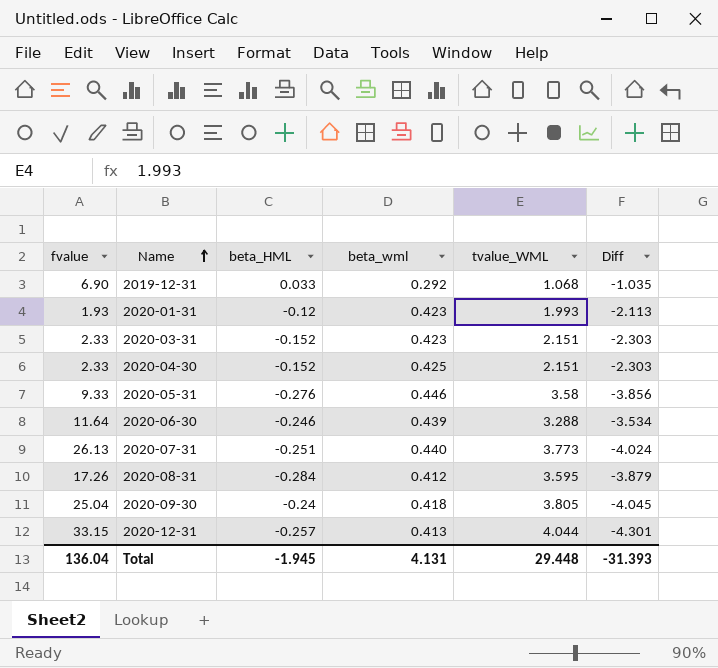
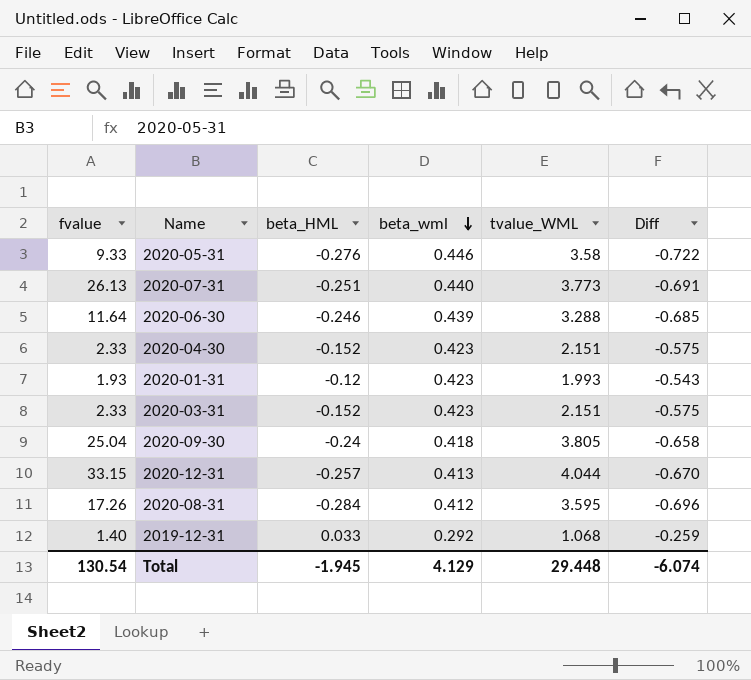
row order: Name ascending -> beta_wml descending
column Diff | formula: [beta_HML] - [tvalue_WML] -> [beta_HML] - [beta_wml]
2020-04-30 | beta_wml: 0.425 -> 0.423
2019-12-31 | fvalue: 6.90 -> 1.40
Total | fvalue: 136.04 -> 130.54
Total | beta_wml: 4.131 -> 4.129
Total | Diff: -31.393 -> -6.074

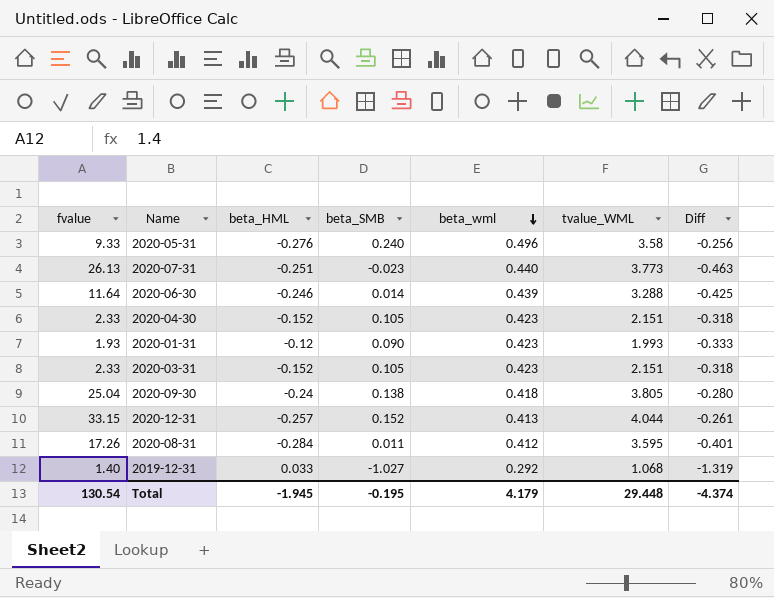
column beta_SMB | position: none -> 4
column Diff | formula: [beta_HML] - [beta_wml] -> [beta_SMB] - [beta_wml]
2020-05-31 | beta_wml: 0.446 -> 0.496
Total | beta_wml: 4.129 -> 4.179
Total | Diff: -6.074 -> -4.374

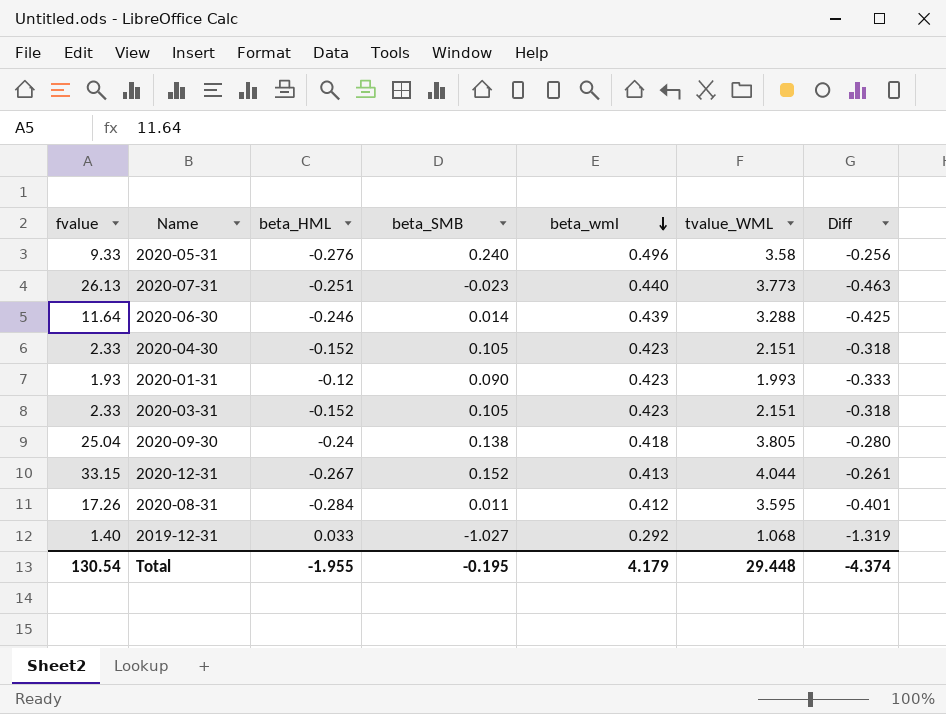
2020-12-31 | beta_HML: -0.257 -> -0.267
Total | beta_HML: -1.945 -> -1.955

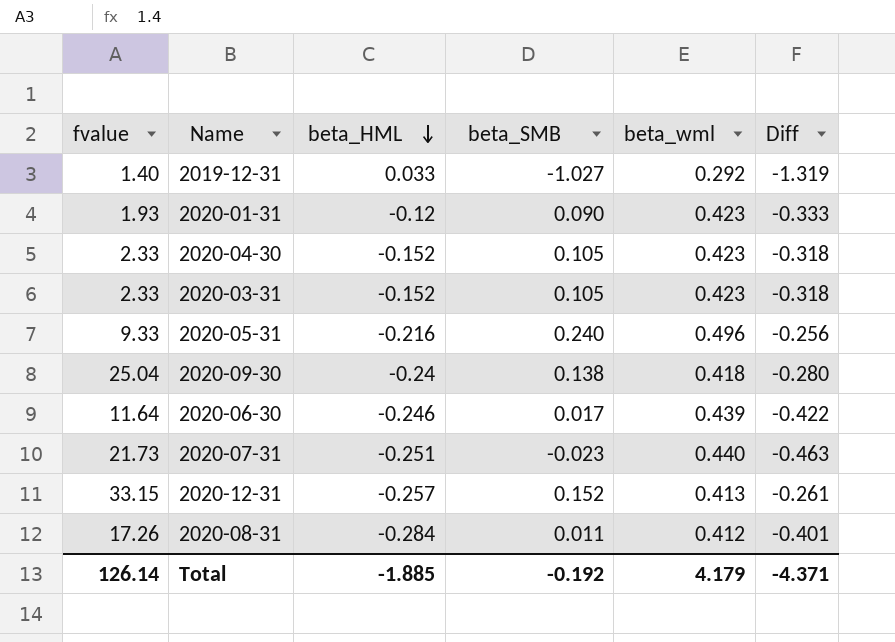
row order: beta_wml descending -> beta_HML descending
column tvalue_WML | position: 6 -> none
2020-05-31 | beta_HML: -0.276 -> -0.216
2020-06-30 | beta_SMB: 0.014 -> 0.017
2020-06-30 | Diff: -0.425 -> -0.422
2020-07-31 | fvalue: 26.13 -> 21.73
2020-12-31 | beta_HML: -0.267 -> -0.257
Total | fvalue: 130.54 -> 126.14
Total | beta_HML: -1.955 -> -1.885
Total | beta_SMB: -0.195 -> -0.192
Total | Diff: -4.374 -> -4.371

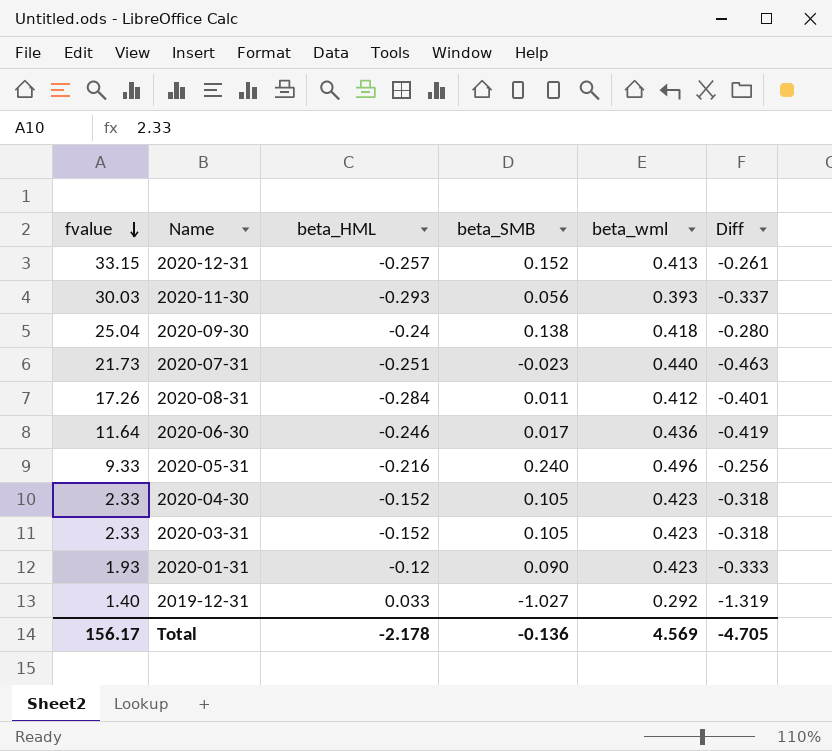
row order: beta_HML descending -> fvalue descending
row 2020-11-30: none -> 30.03 | -0.293 | 0.056 | 0.393 | -0.337
2020-06-30 | beta_wml: 0.439 -> 0.436
2020-06-30 | Diff: -0.422 -> -0.419
Total | fvalue: 126.14 -> 156.17
Total | beta_HML: -1.885 -> -2.178
Total | beta_SMB: -0.192 -> -0.136
Total | beta_wml: 4.179 -> 4.569
Total | Diff: -4.371 -> -4.705

